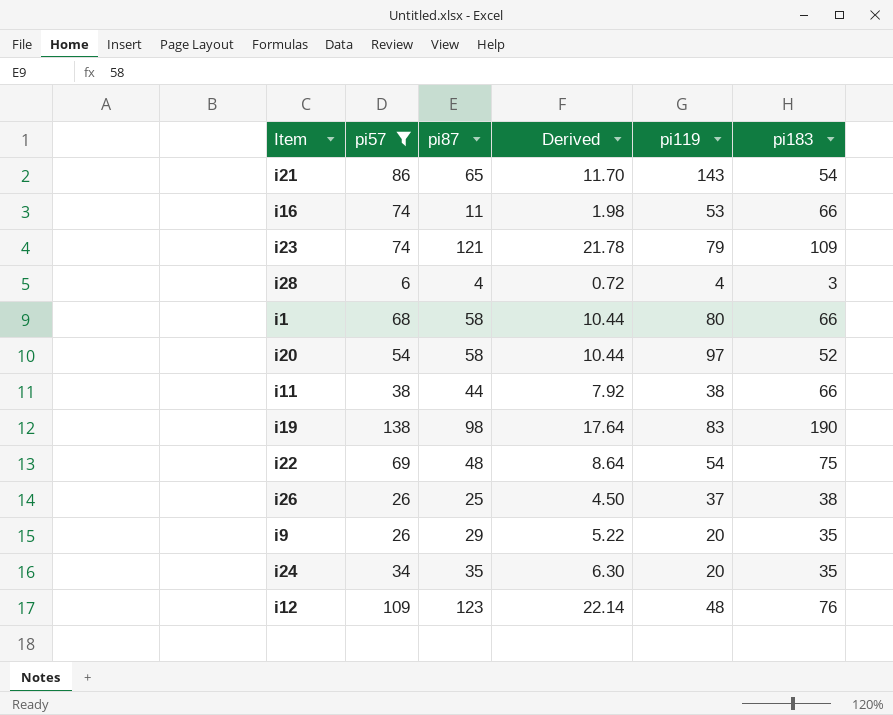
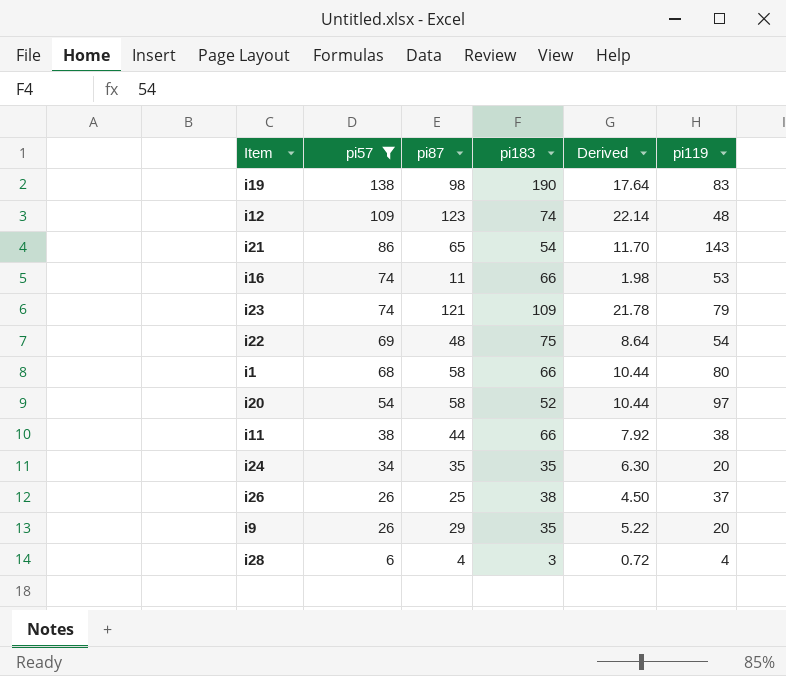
row order: none -> pi57 descending
column pi183 | position: 6 -> 4
i12 | pi183: 76 -> 74

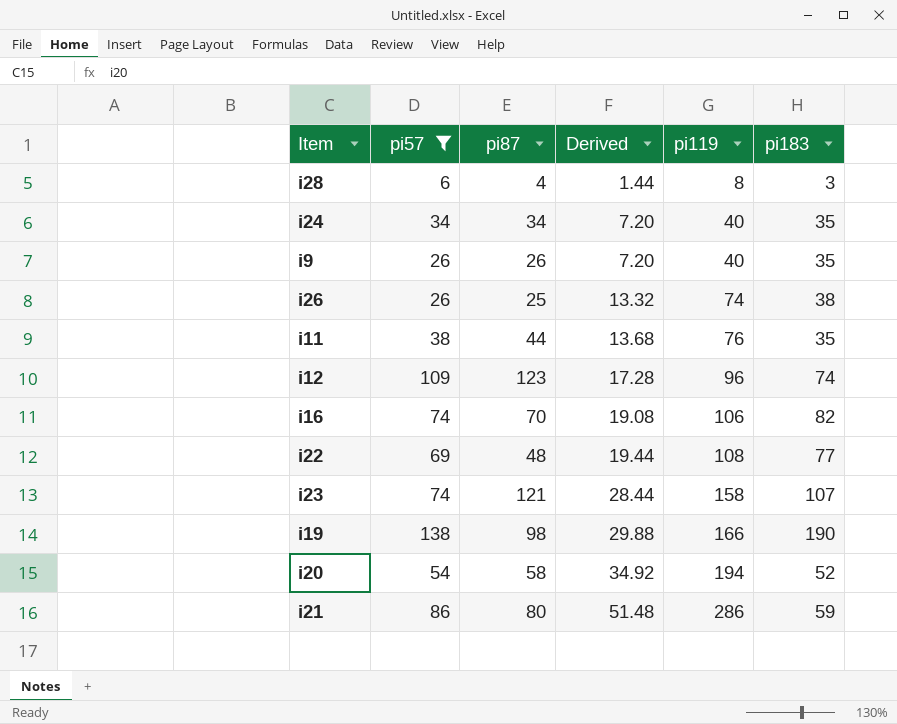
row order: pi57 descending -> Derived ascending
column Derived | formula: [pi87] * 0.18 -> [pi119] * 0.18
column pi183 | position: 4 -> 6
row i1: 68 | 58 | 66 | 10.44 | 80 -> none
i28 | pi119: 4 -> 8
i24 | pi87: 35 -> 34
i24 | pi119: 20 -> 40
i9 | pi87: 29 -> 26
i9 | pi119: 20 -> 40
i26 | pi119: 37 -> 74
i11 | pi119: 38 -> 76
i11 | pi183: 66 -> 35
i12 | pi119: 48 -> 96
i16 | pi87: 11 -> 70
i16 | pi119: 53 -> 106
i16 | pi183: 66 -> 82
i22 | pi119: 54 -> 108
i22 | pi183: 75 -> 77
i23 | pi119: 79 -> 158
i23 | pi183: 109 -> 107
i19 | pi119: 83 -> 166
i20 | pi119: 97 -> 194
i21 | pi87: 65 -> 80
i21 | pi119: 143 -> 286
i21 | pi183: 54 -> 59

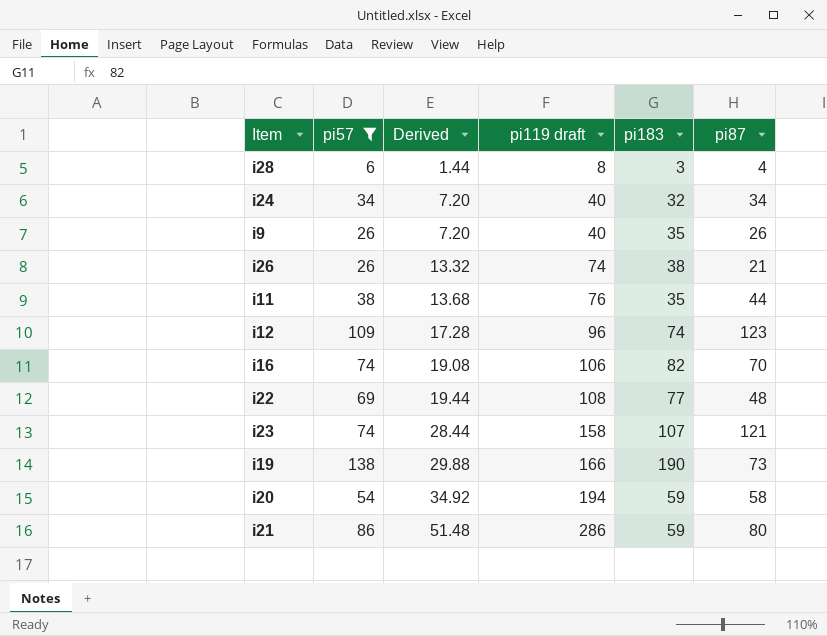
column name: pi119 -> pi119 draft
column pi87 | position: 3 -> 6
i24 | pi183: 35 -> 32
i26 | pi87: 25 -> 21
i19 | pi87: 98 -> 73
i20 | pi183: 52 -> 59

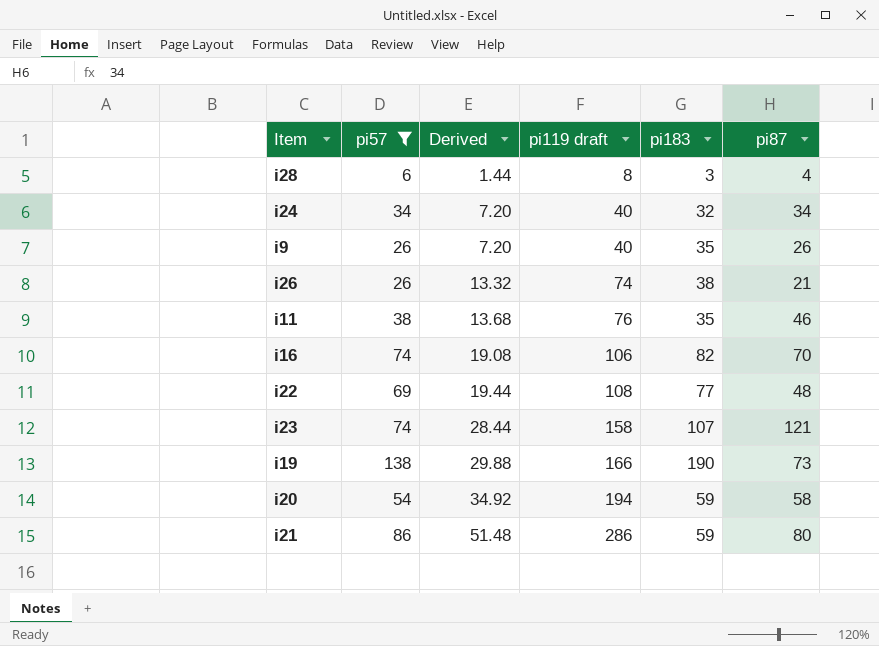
row i12: 109 | 17.28 | 96 | 74 | 123 -> none
i11 | pi87: 44 -> 46

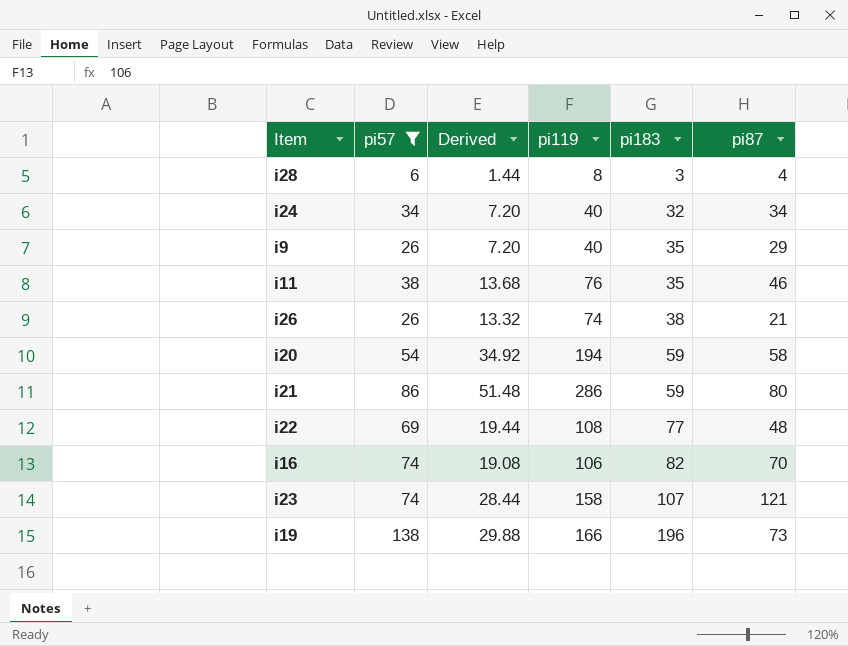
row order: Derived ascending -> pi183 ascending
column name: pi119 draft -> pi119
i9 | pi87: 26 -> 29
i19 | pi183: 190 -> 196

